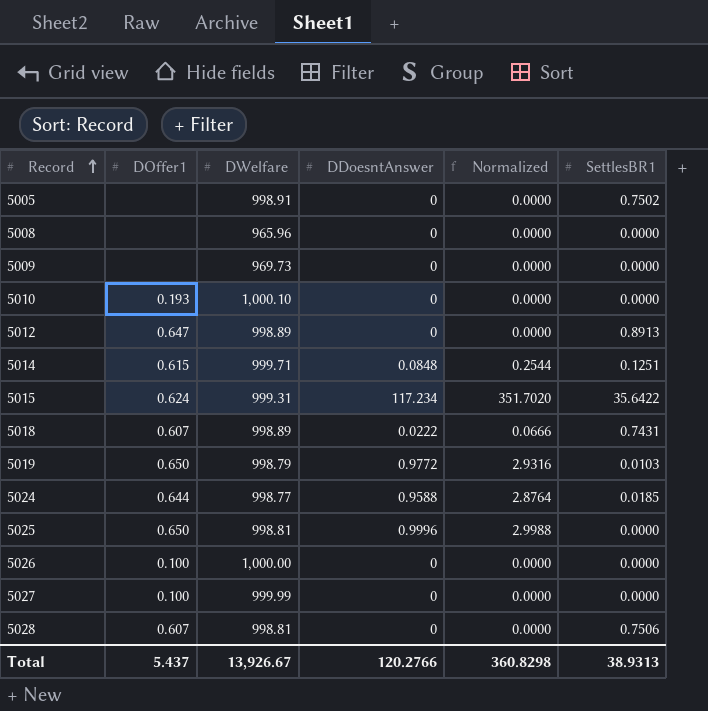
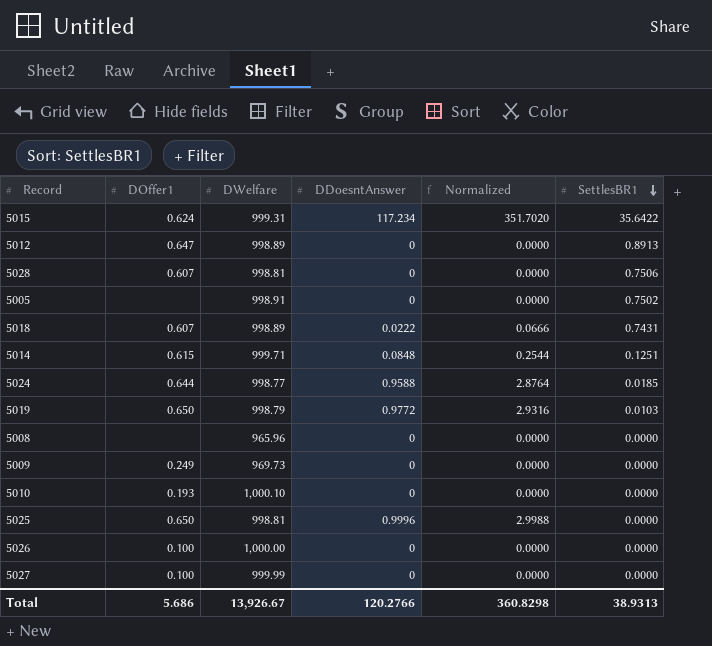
row order: Record ascending -> SettlesBR1 descending
5009 | DOffer1: none -> 0.249
Total | DOffer1: 5.437 -> 5.686

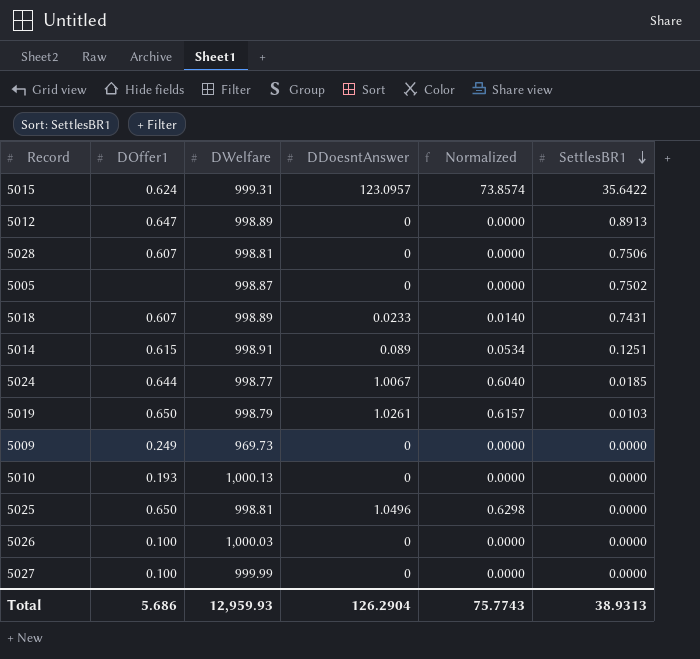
column Normalized | formula: [DDoesntAnswer] * 3 -> [DDoesntAnswer] * 0.6
row 5008: none | 965.96 | 0 | 0.0000 | 0.0000 -> none
5015 | DDoesntAnswer: 117.234 -> 123.0957
5005 | DWelfare: 998.91 -> 998.87
5018 | DDoesntAnswer: 0.0222 -> 0.0233
5014 | DWelfare: 999.71 -> 998.91
5014 | DDoesntAnswer: 0.0848 -> 0.089
5024 | DDoesntAnswer: 0.9588 -> 1.0067
5019 | DDoesntAnswer: 0.9772 -> 1.0261
5010 | DWelfare: 1,000.10 -> 1,000.13
5025 | DDoesntAnswer: 0.9996 -> 1.0496
5026 | DWelfare: 1,000.00 -> 1,000.03
Total | DWelfare: 13,926.67 -> 12,959.93
Total | DDoesntAnswer: 120.2766 -> 126.2904
Total | Normalized: 360.8298 -> 75.7743

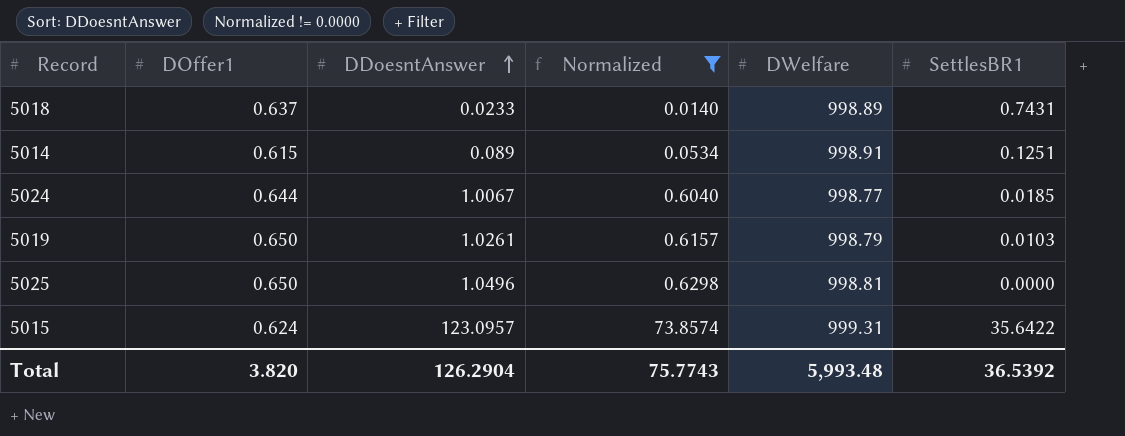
filter: none -> Normalized != 0.0000
row order: SettlesBR1 descending -> DDoesntAnswer ascending
column DWelfare | position: 3 -> 5
5018 | DOffer1: 0.607 -> 0.637
Total | DOffer1: 5.686 -> 3.820
Total | DWelfare: 12,959.93 -> 5,993.48
Total | SettlesBR1: 38.9313 -> 36.5392

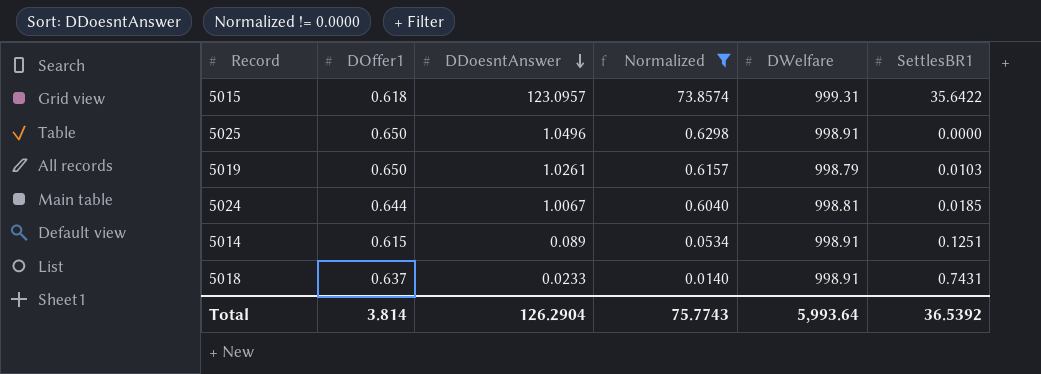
row order: DDoesntAnswer ascending -> DDoesntAnswer descending
5015 | DOffer1: 0.624 -> 0.618
5025 | DWelfare: 998.81 -> 998.91
5024 | DWelfare: 998.77 -> 998.81
5018 | DWelfare: 998.89 -> 998.91
Total | DOffer1: 3.820 -> 3.814
Total | DWelfare: 5,993.48 -> 5,993.64

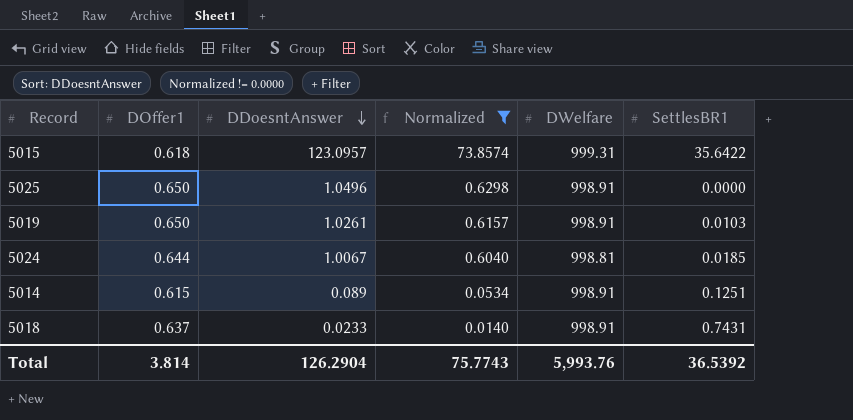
5019 | DWelfare: 998.79 -> 998.91
Total | DWelfare: 5,993.64 -> 5,993.76

